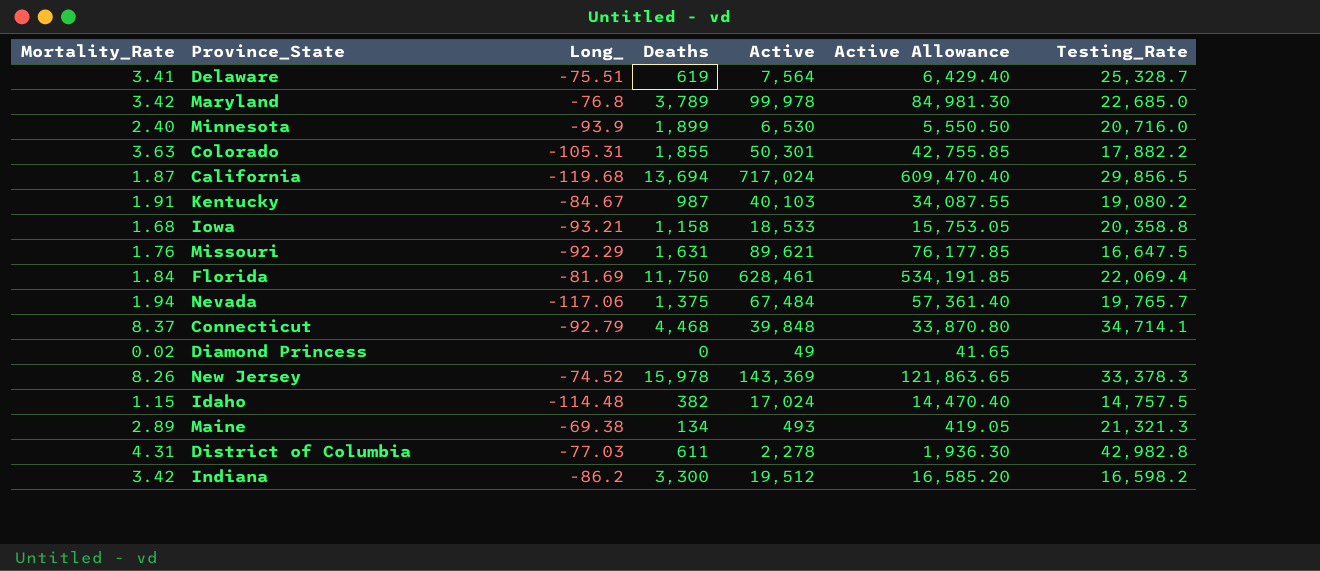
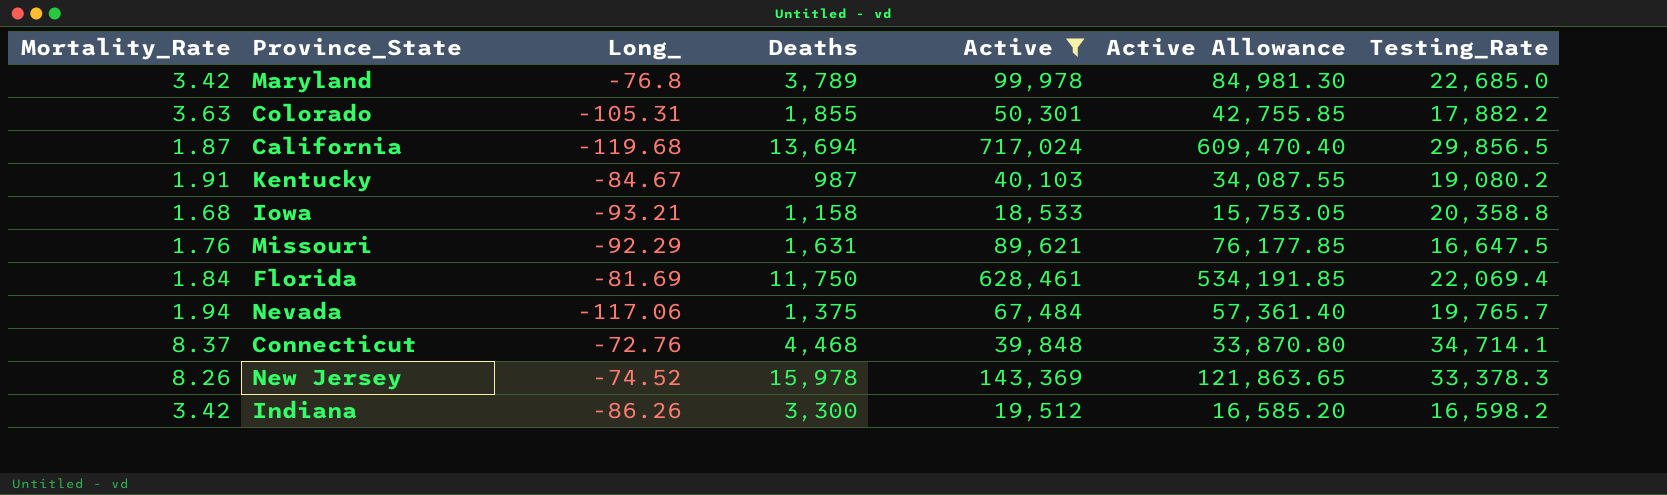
filter: none -> Active >= 18,533
Connecticut | Long_: -92.79 -> -72.76
Indiana | Long_: -86.2 -> -86.26

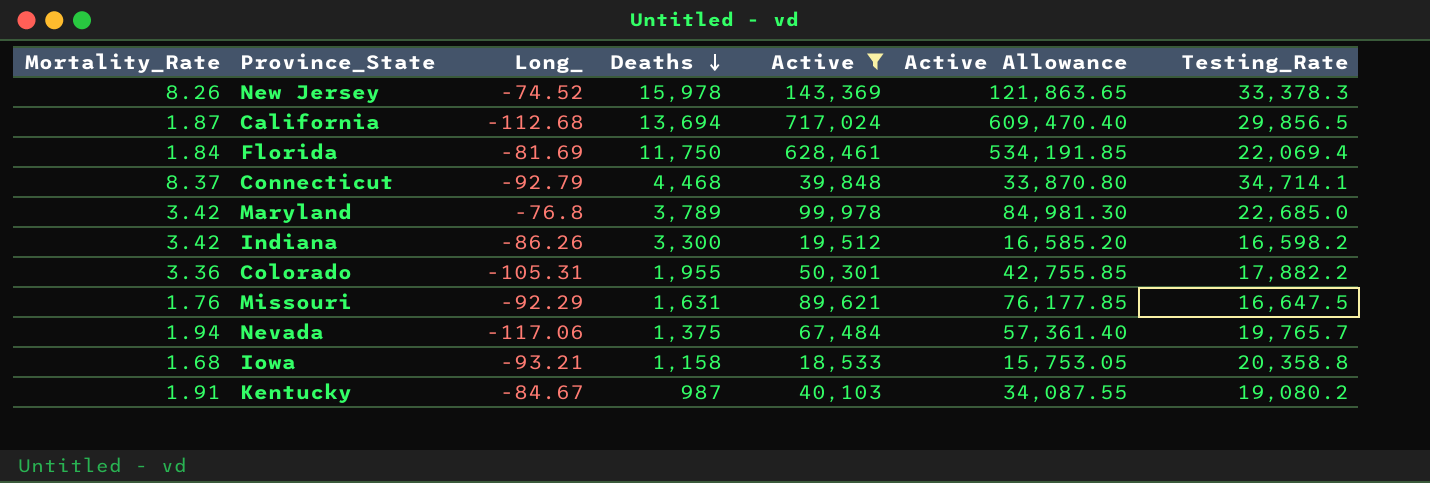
row order: none -> Deaths descending
California | Long_: -119.68 -> -112.68
Connecticut | Long_: -72.76 -> -92.79
Colorado | Mortality_Rate: 3.63 -> 3.36
Colorado | Deaths: 1,855 -> 1,955

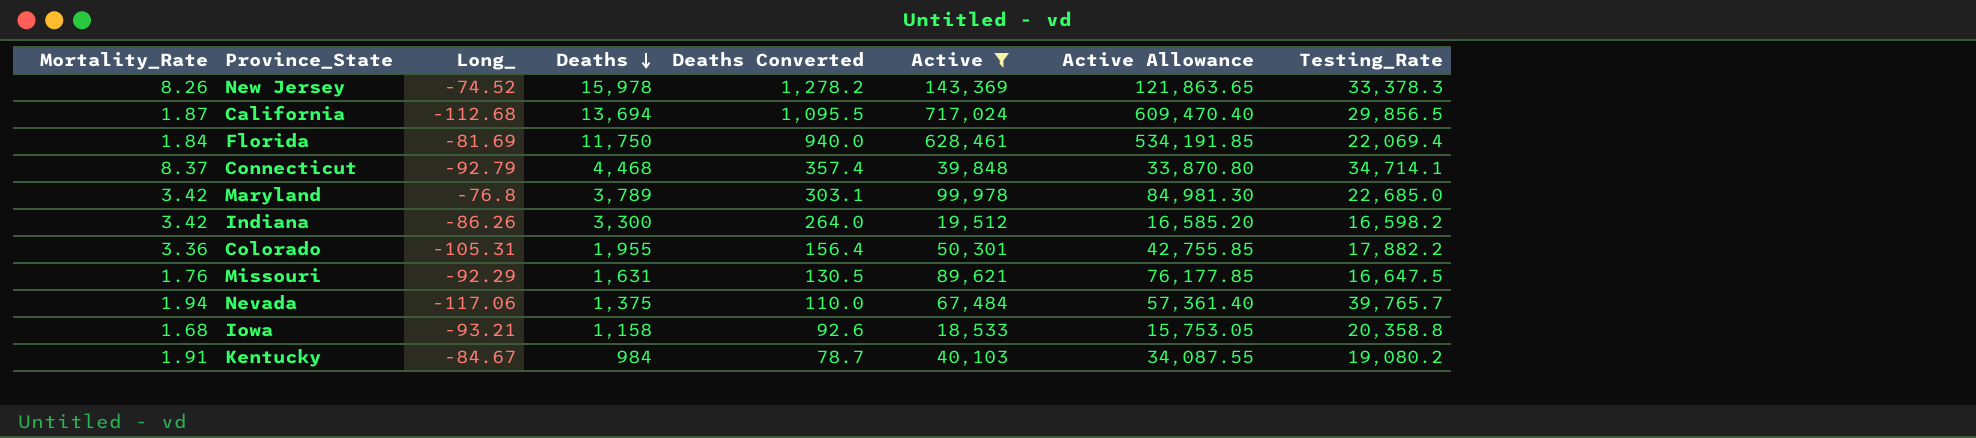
column Deaths Converted | formula: none -> [Deaths] * 0.08
Nevada | Testing_Rate: 19,765.7 -> 39,765.7
Kentucky | Deaths: 987 -> 984

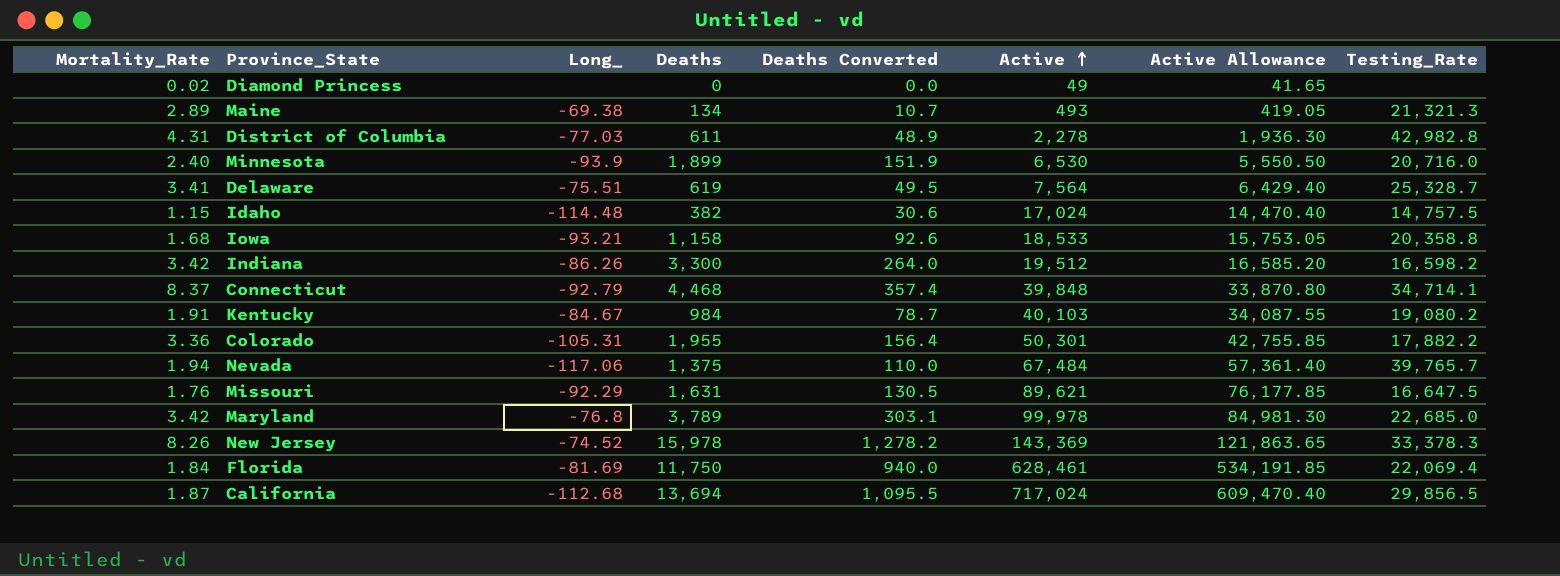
filter: Active >= 18,533 -> none
row order: Deaths descending -> Active ascending

